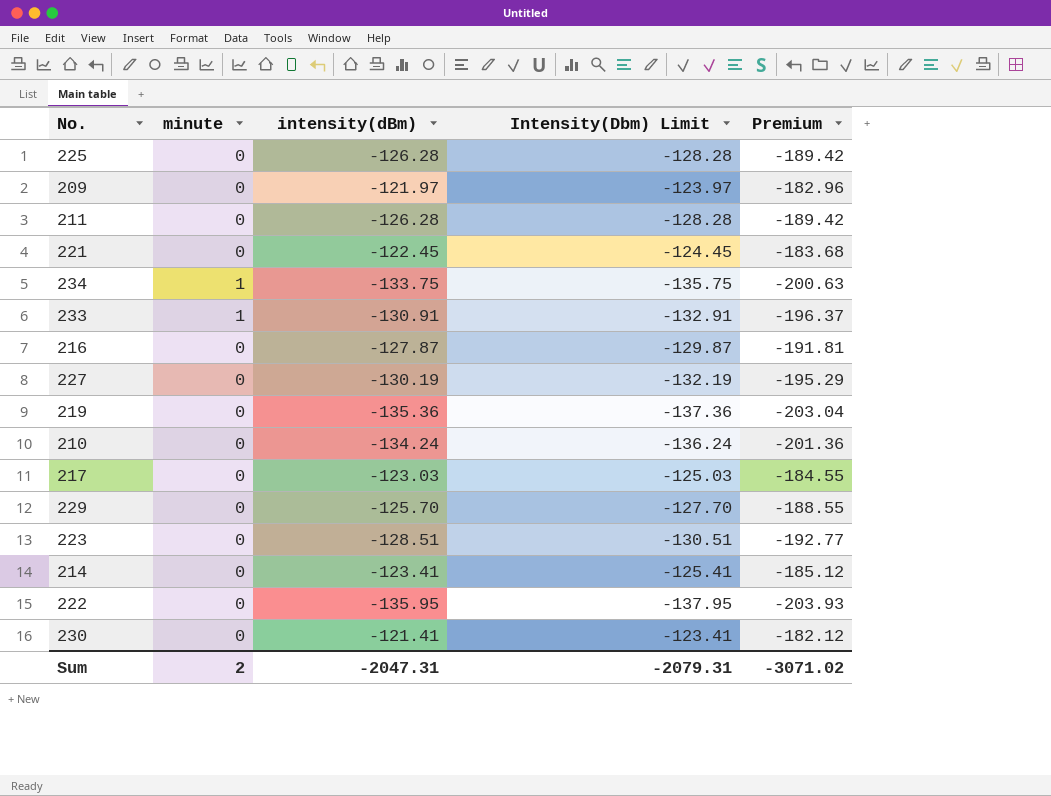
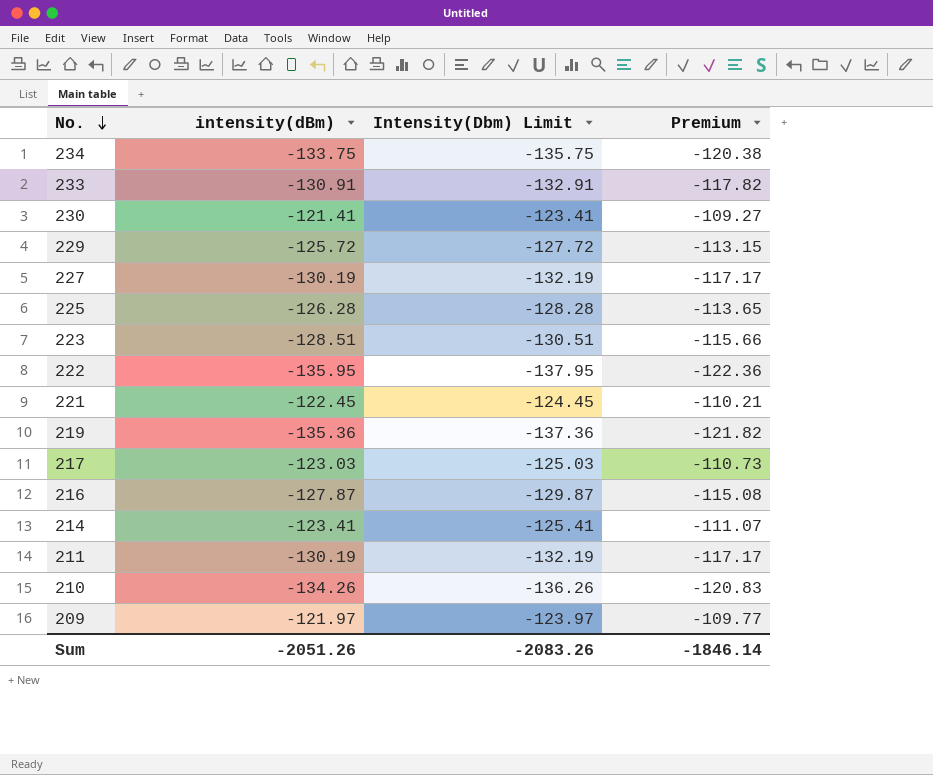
row order: none -> No. descending
column minute | position: 2 -> none
column Premium | formula: [intensity(dBm)] * 1.5 -> [intensity(dBm)] * 0.9
229 | intensity(dBm): -125.70 -> -125.72
229 | Intensity(Dbm) Limit: -127.70 -> -127.72
211 | intensity(dBm): -126.28 -> -130.19
211 | Intensity(Dbm) Limit: -128.28 -> -132.19
210 | intensity(dBm): -134.24 -> -134.26
210 | Intensity(Dbm) Limit: -136.24 -> -136.26
Sum | intensity(dBm): -2047.31 -> -2051.26
Sum | Intensity(Dbm) Limit: -2079.31 -> -2083.26
Sum | Premium: -3071.02 -> -1846.14

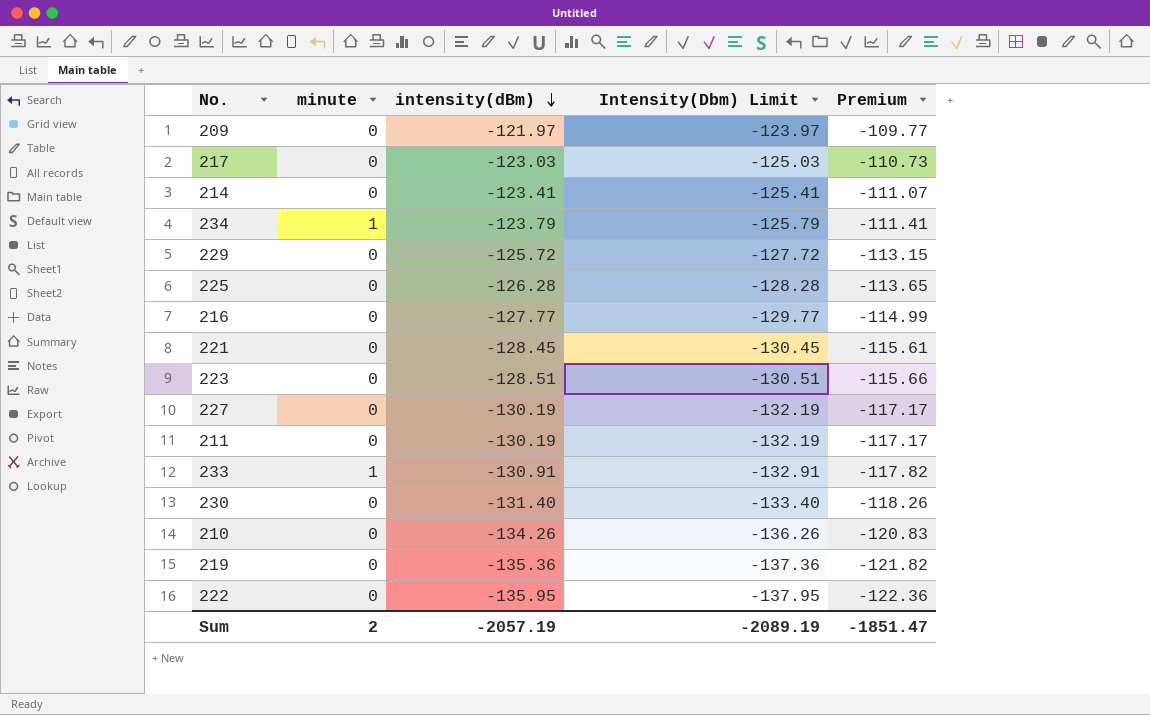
row order: No. descending -> intensity(dBm) descending
column minute | position: none -> 2
234 | intensity(dBm): -133.75 -> -123.79
234 | Intensity(Dbm) Limit: -135.75 -> -125.79
234 | Premium: -120.38 -> -111.41
216 | intensity(dBm): -127.87 -> -127.77
216 | Intensity(Dbm) Limit: -129.87 -> -129.77
216 | Premium: -115.08 -> -114.99
221 | intensity(dBm): -122.45 -> -128.45
221 | Intensity(Dbm) Limit: -124.45 -> -130.45
221 | Premium: -110.21 -> -115.61
230 | intensity(dBm): -121.41 -> -131.40
230 | Intensity(Dbm) Limit: -123.41 -> -133.40
230 | Premium: -109.27 -> -118.26
Sum | intensity(dBm): -2051.26 -> -2057.19
Sum | Intensity(Dbm) Limit: -2083.26 -> -2089.19
Sum | Premium: -1846.14 -> -1851.47

